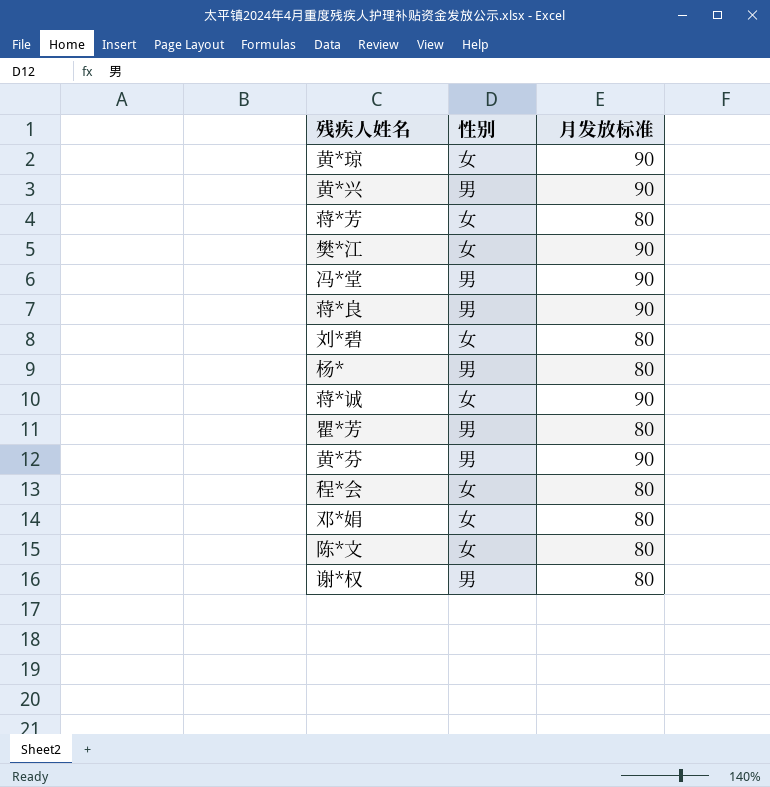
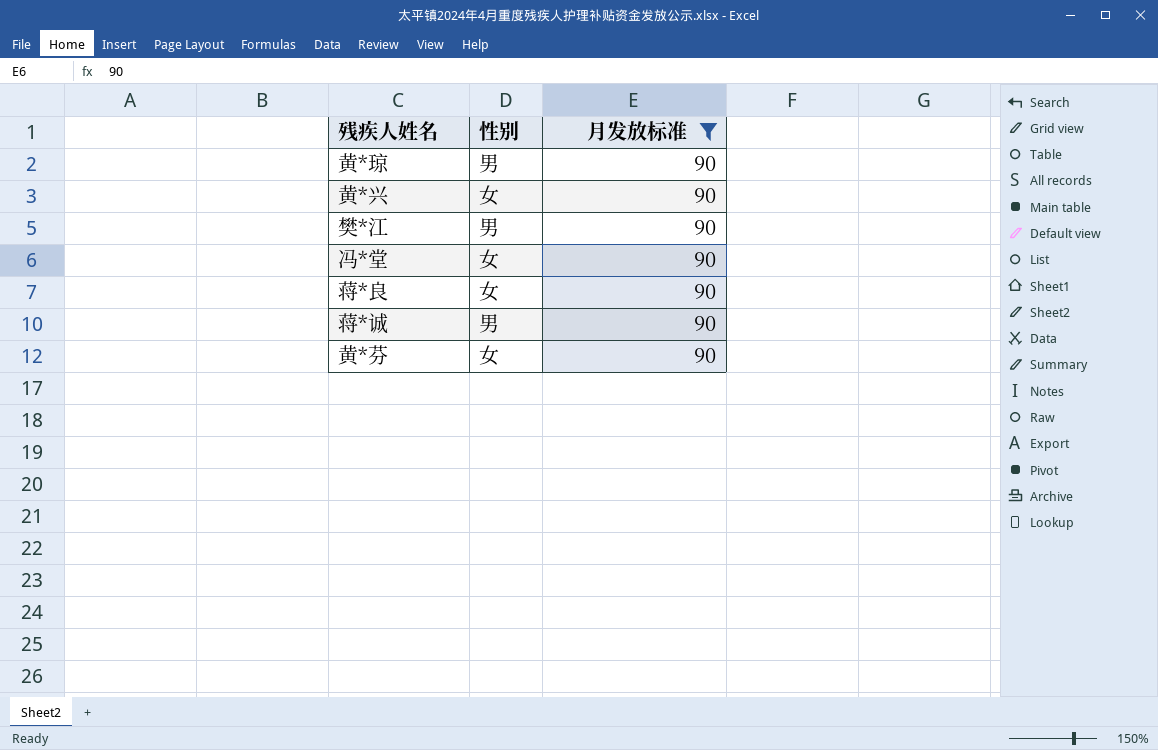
filter: none -> 月发放标准 = 90
黄*琼 | 性别: 女 -> 男
黄*兴 | 性别: 男 -> 女
樊*江 | 性别: 女 -> 男
冯*堂 | 性别: 男 -> 女
蒋*良 | 性别: 男 -> 女
蒋*诚 | 性别: 女 -> 男
黄*芬 | 性别: 男 -> 女

